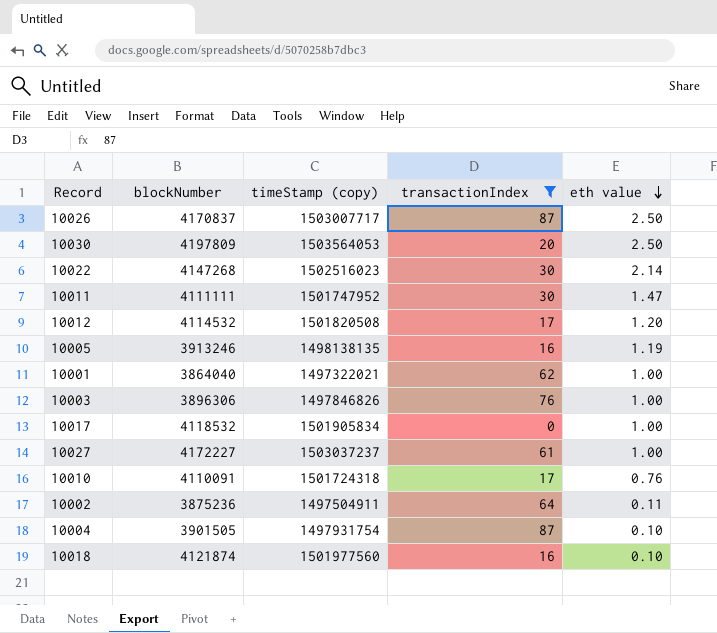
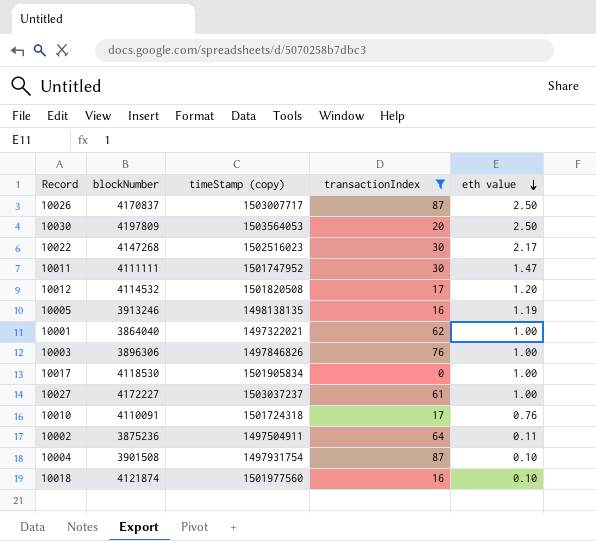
10022 | eth value: 2.14 -> 2.17
10017 | blockNumber: 4118532 -> 4118530
10004 | blockNumber: 3901505 -> 3901508

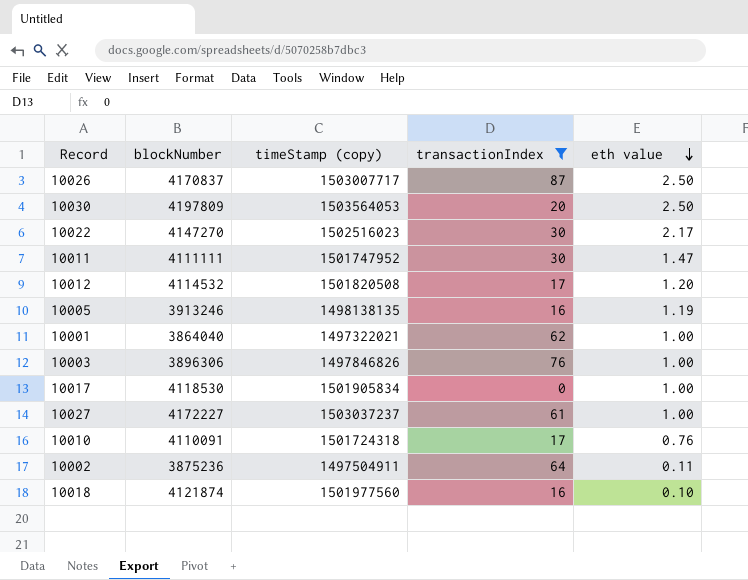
row 10004: 3901508 | 1497931754 | 87 | 0.10 -> none
10022 | blockNumber: 4147268 -> 4147270

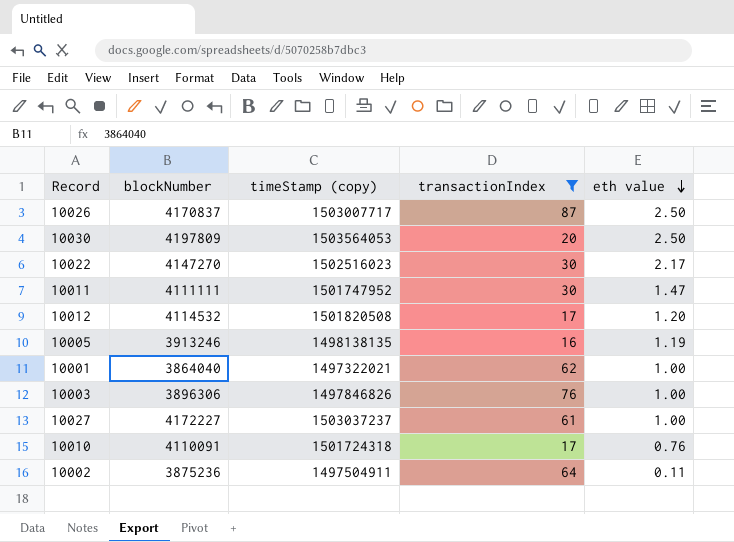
row 10017: 4118530 | 1501905834 | 0 | 1.00 -> none
row 10018: 4121874 | 1501977560 | 16 | 0.10 -> none

